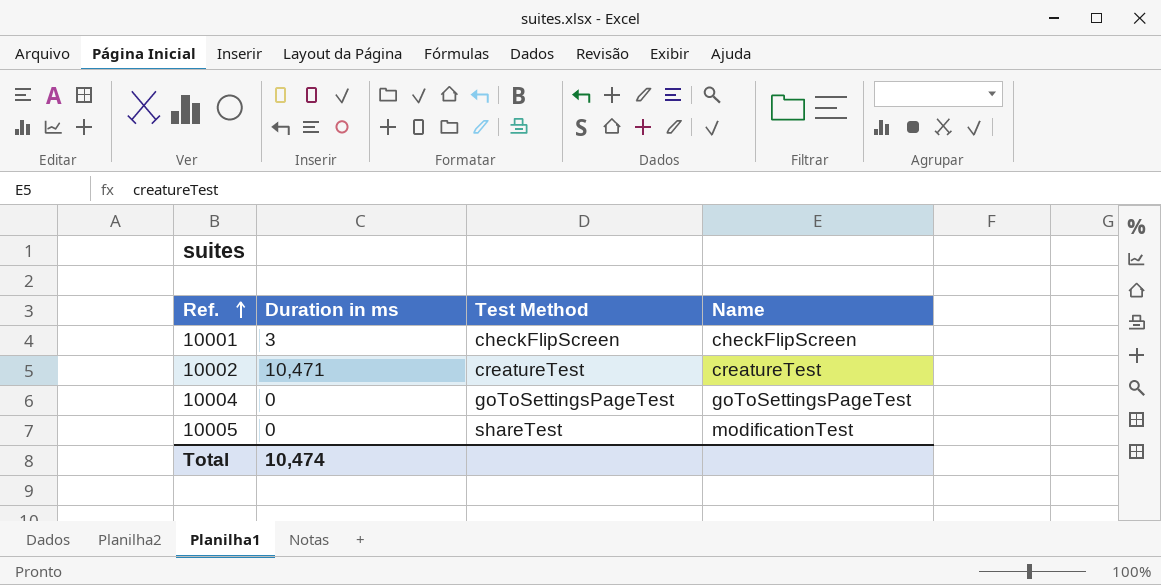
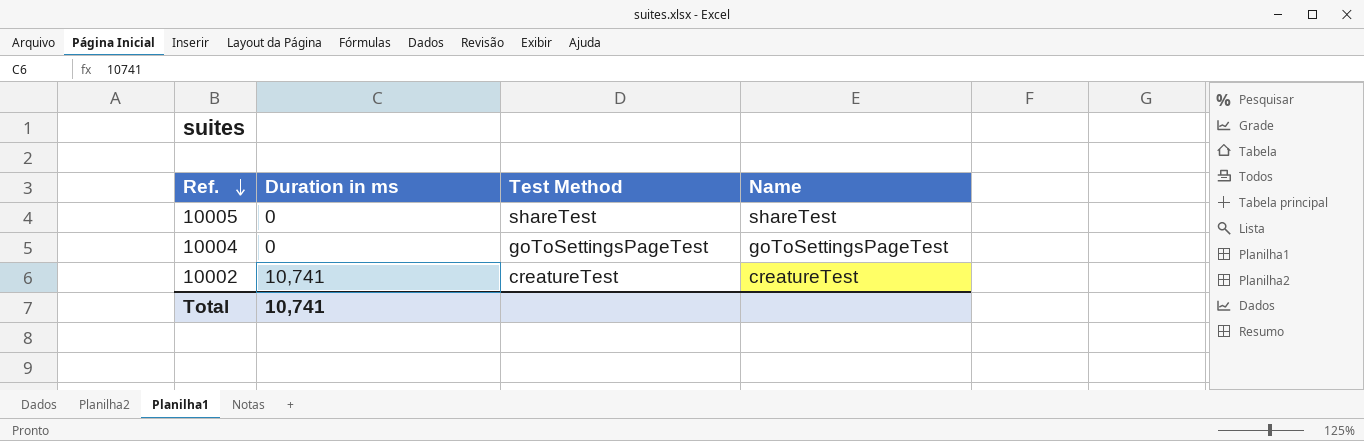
row order: Ref. ascending -> Ref. descending
row 10001: 3 | checkFlipScreen | checkFlipScreen -> none
10005 | Name: modificationTest -> shareTest
10002 | Duration in ms: 10,471 -> 10,741
Total | Duration in ms: 10,474 -> 10,741

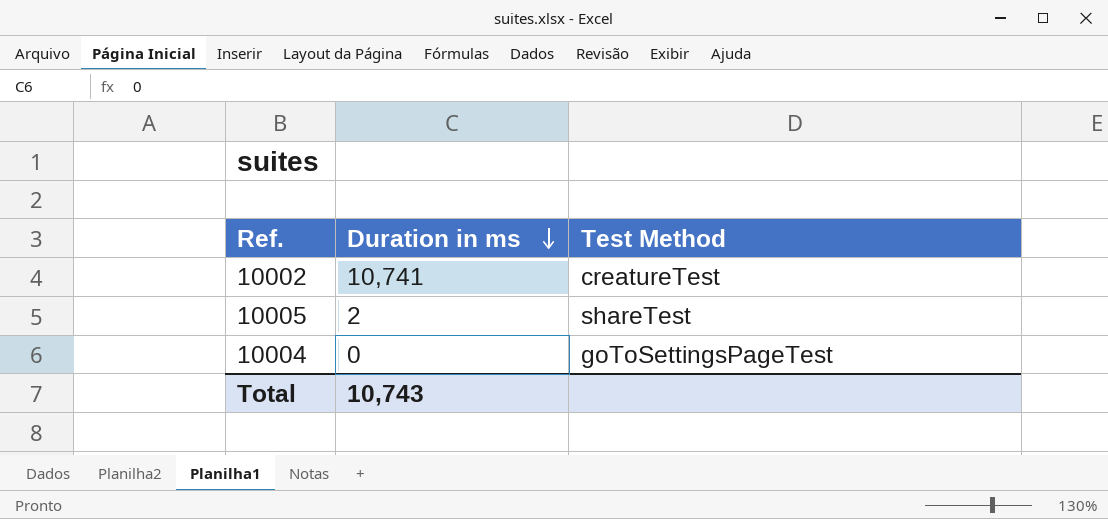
row order: Ref. descending -> Duration in ms descending
column Name | position: 4 -> none
10005 | Duration in ms: 0 -> 2
Total | Duration in ms: 10,741 -> 10,743

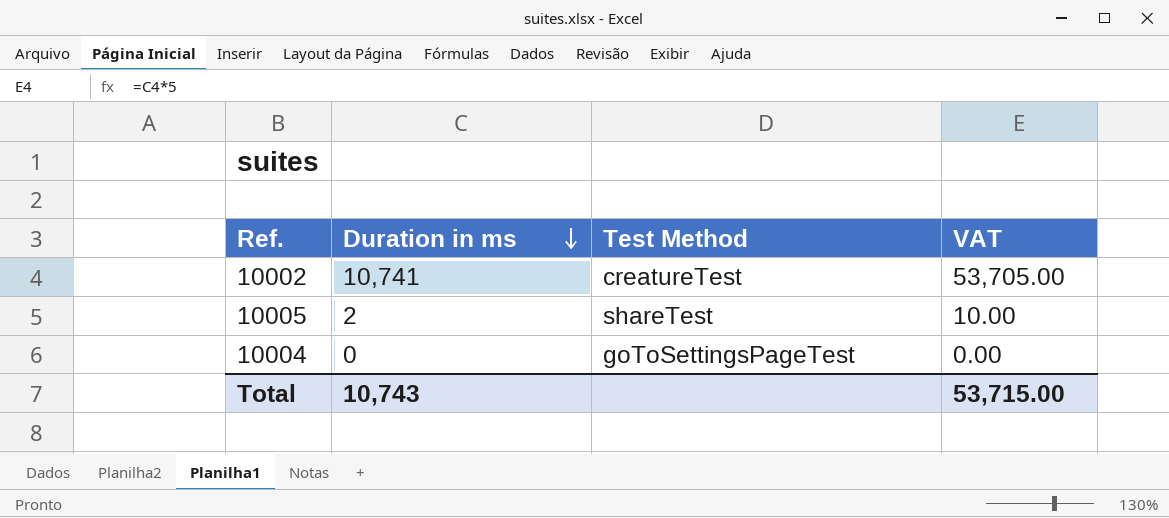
column VAT | formula: none -> [Duration in ms] * 5

